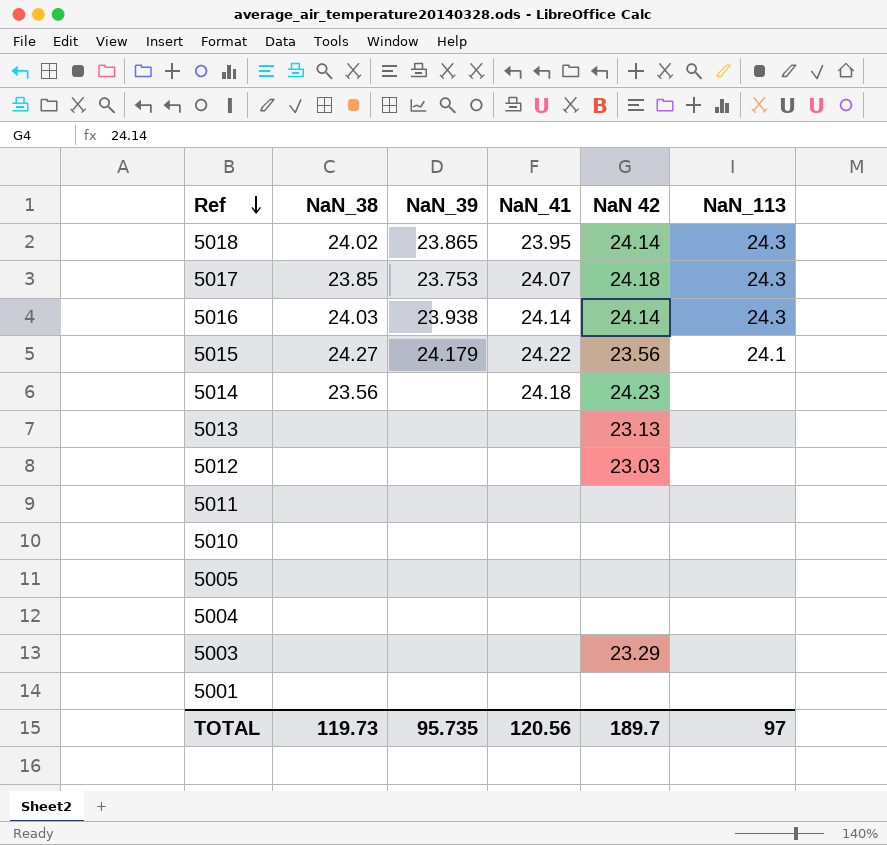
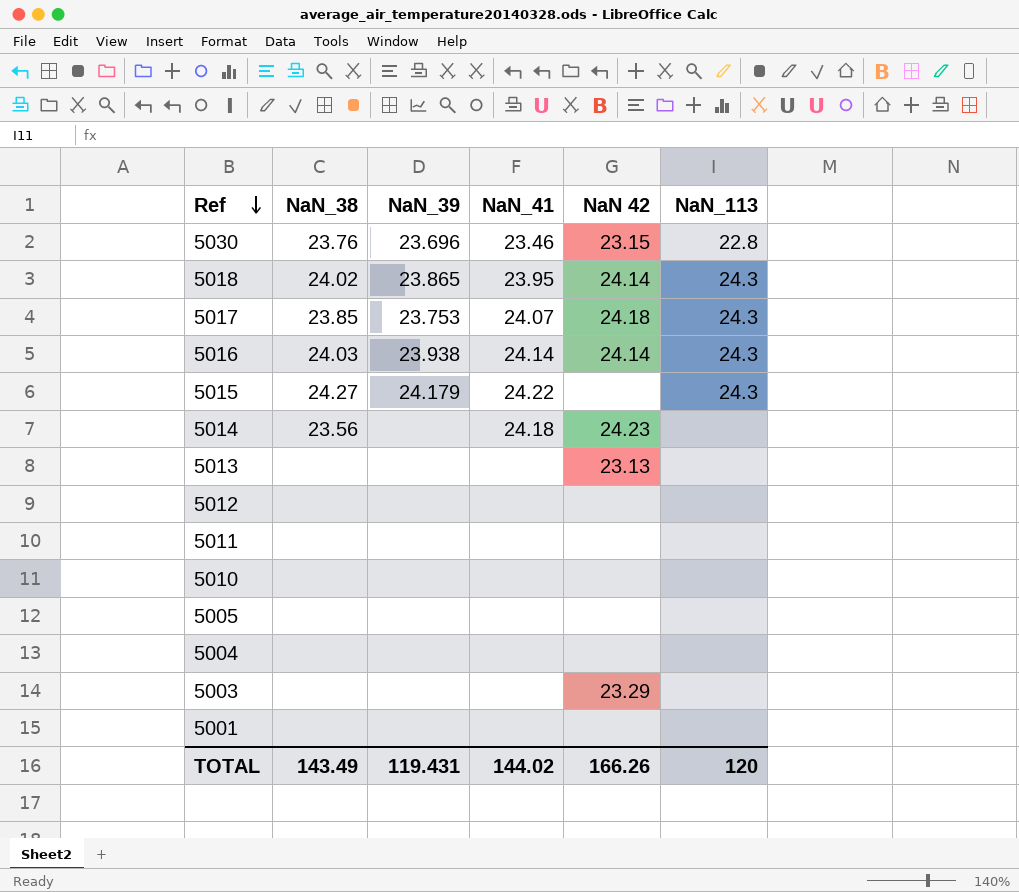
row 5030: none -> 23.76 | 23.696 | 23.46 | 23.15 | 22.8
5015 | NaN 42: 23.56 -> none
5015 | NaN_113: 24.1 -> 24.3
5012 | NaN 42: 23.03 -> none
TOTAL | NaN_38: 119.73 -> 143.49
TOTAL | NaN_39: 95.735 -> 119.431
TOTAL | NaN_41: 120.56 -> 144.02
TOTAL | NaN 42: 189.7 -> 166.26
TOTAL | NaN_113: 97 -> 120

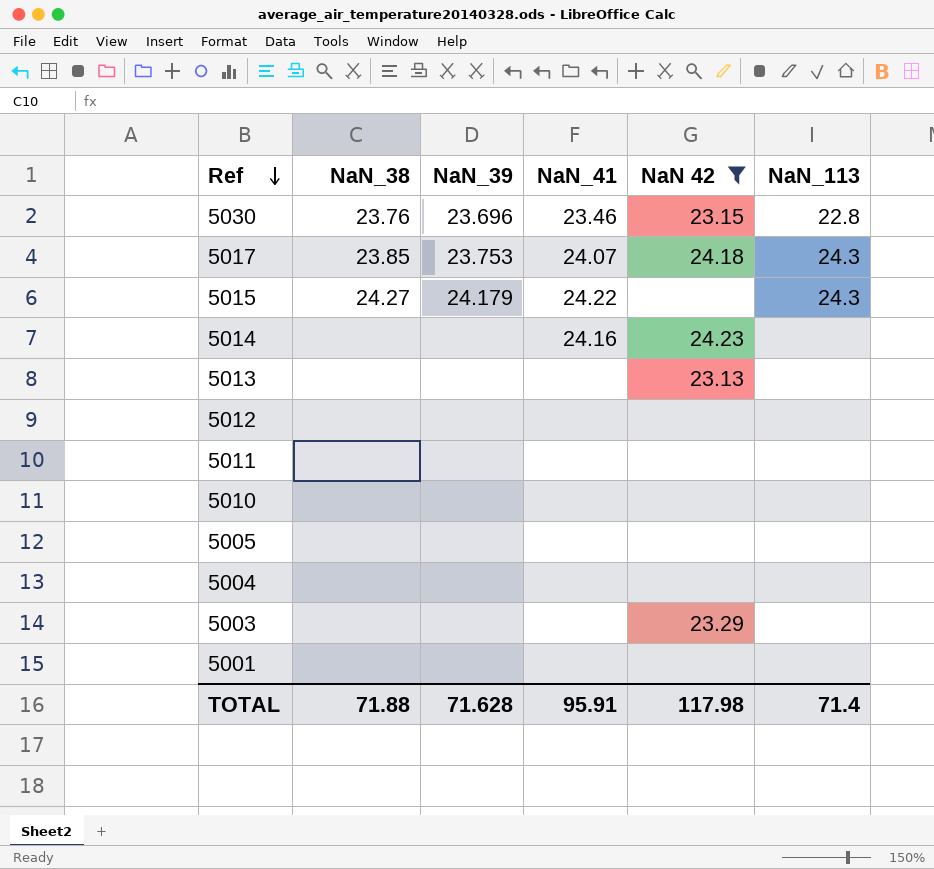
filter: none -> NaN 42 != 24.14
5014 | NaN_38: 23.56 -> none
5014 | NaN_41: 24.18 -> 24.16
TOTAL | NaN_38: 143.49 -> 71.88
TOTAL | NaN_39: 119.431 -> 71.628
TOTAL | NaN_41: 144.02 -> 95.91
TOTAL | NaN 42: 166.26 -> 117.98
TOTAL | NaN_113: 120 -> 71.4

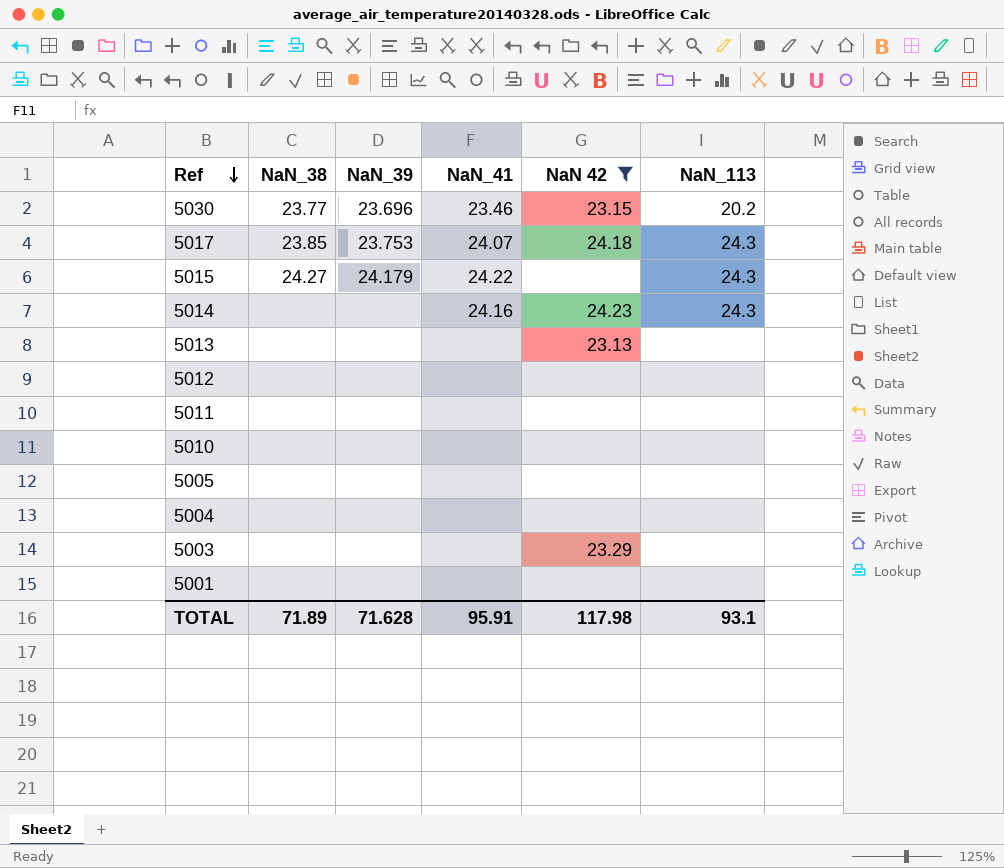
5030 | NaN_38: 23.76 -> 23.77
5030 | NaN_113: 22.8 -> 20.2
5014 | NaN_113: none -> 24.3
TOTAL | NaN_38: 71.88 -> 71.89
TOTAL | NaN_113: 71.4 -> 93.1

